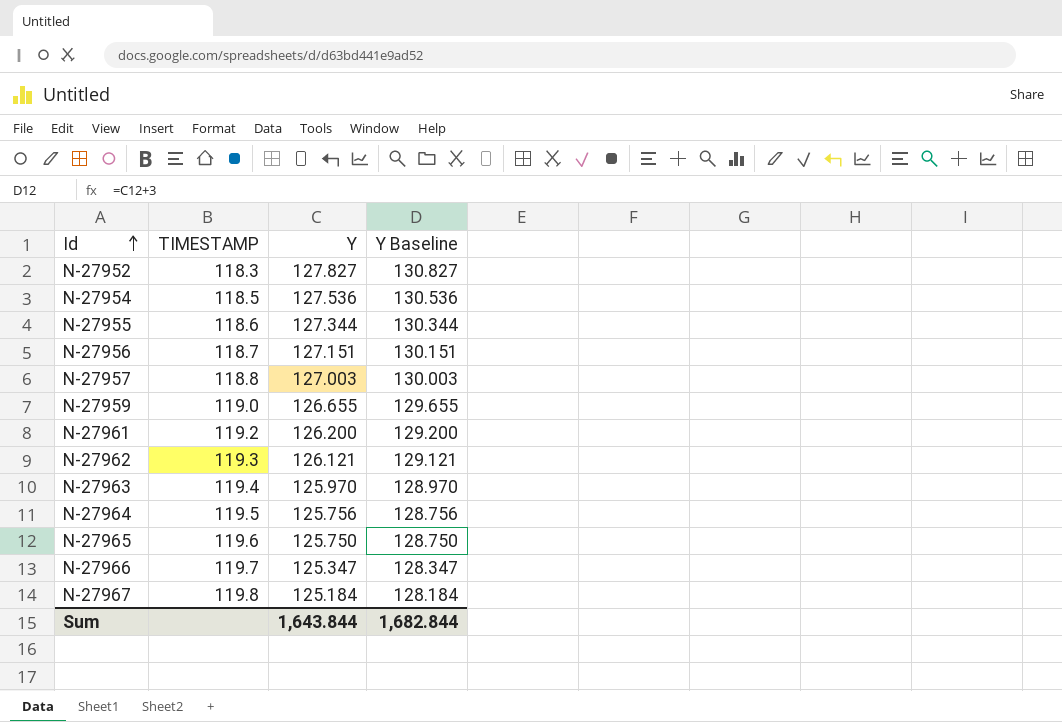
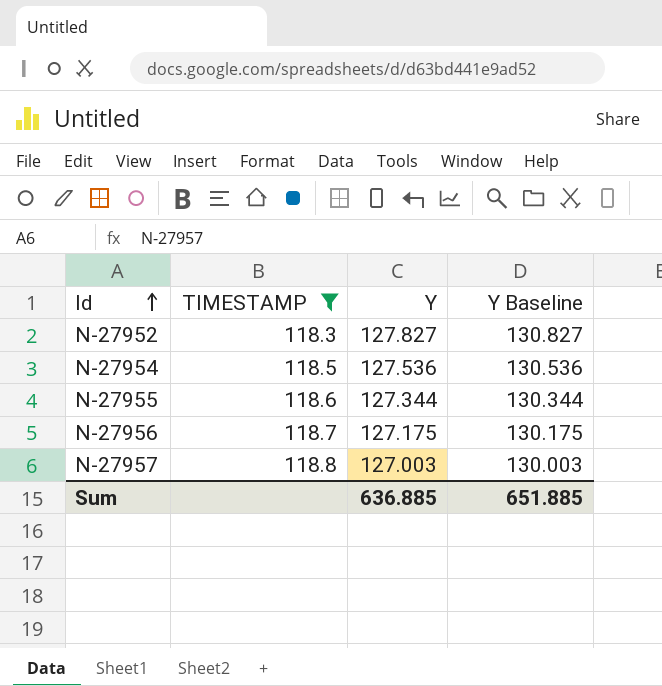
filter: none -> TIMESTAMP <= 118.8
N-27956 | Y: 127.151 -> 127.175
N-27956 | Y Baseline: 130.151 -> 130.175
Sum | Y: 1,643.844 -> 636.885
Sum | Y Baseline: 1,682.844 -> 651.885

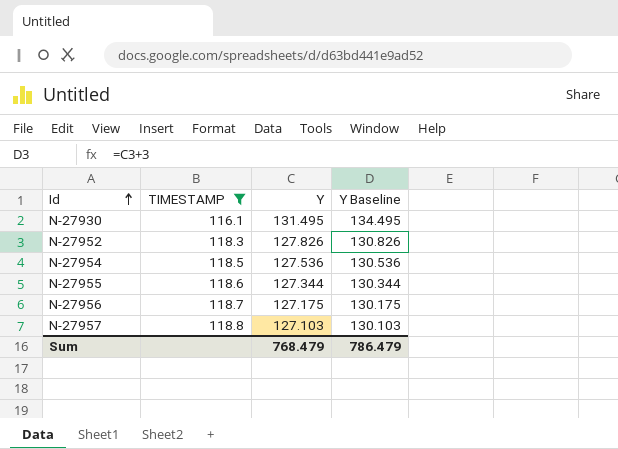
row N-27930: none -> 116.1 | 131.495 | 134.495
N-27952 | Y: 127.827 -> 127.826
N-27952 | Y Baseline: 130.827 -> 130.826
N-27957 | Y: 127.003 -> 127.103
N-27957 | Y Baseline: 130.003 -> 130.103
Sum | Y: 636.885 -> 768.479
Sum | Y Baseline: 651.885 -> 786.479

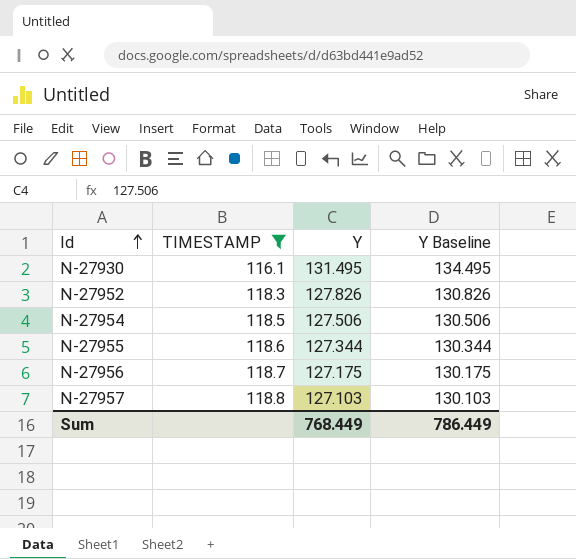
N-27954 | Y: 127.536 -> 127.506
N-27954 | Y Baseline: 130.536 -> 130.506
Sum | Y: 768.479 -> 768.449
Sum | Y Baseline: 786.479 -> 786.449

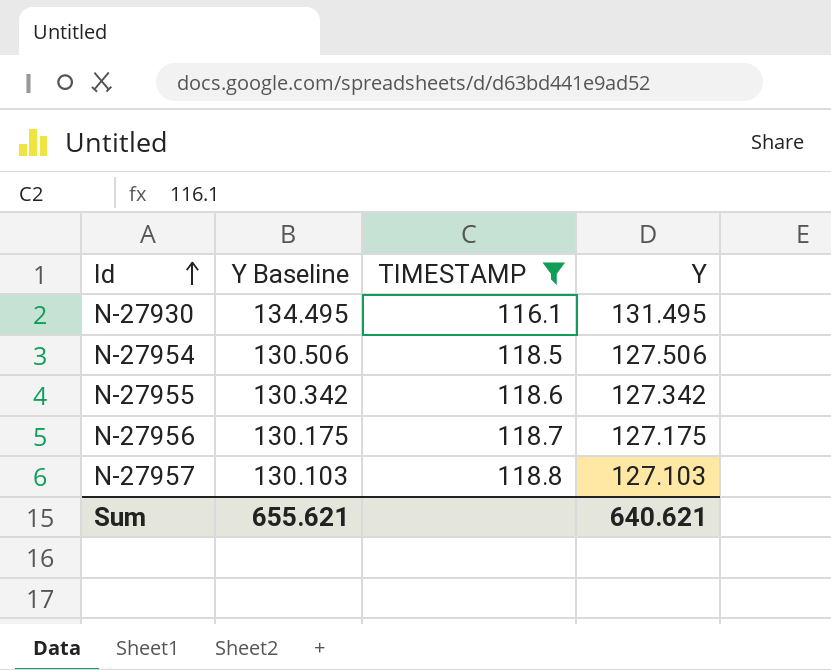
column Y Baseline | position: 4 -> 2
row N-27952: 118.3 | 127.826 | 130.826 -> none
N-27955 | Y Baseline: 130.344 -> 130.342
N-27955 | Y: 127.344 -> 127.342
Sum | Y Baseline: 786.449 -> 655.621
Sum | Y: 768.449 -> 640.621

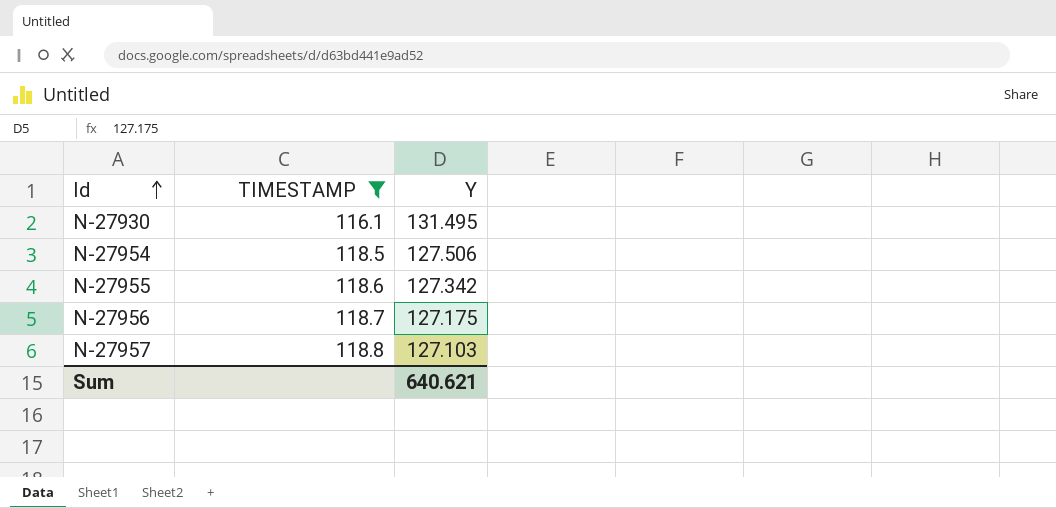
column Y Baseline | formula: [Y] + 3 -> none

